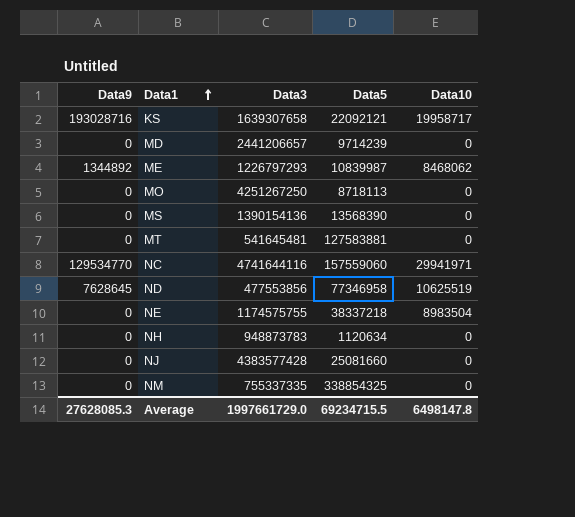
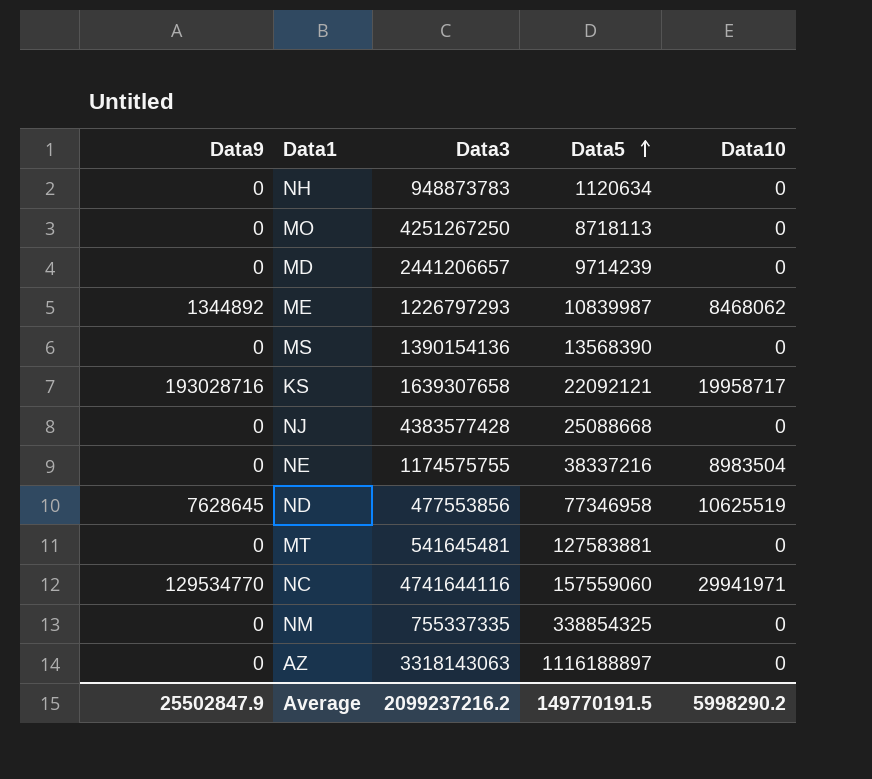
row order: Data1 ascending -> Data5 ascending
NJ | Data5: 25081660 -> 25088668
NE | Data5: 38337218 -> 38337216
row AZ: none -> 0 | 3318143063 | 1116188897 | 0
Average | Data9: 27628085.3 -> 25502847.9
Average | Data3: 1997661729.0 -> 2099237216.2
Average | Data5: 69234715.5 -> 149770191.5
Average | Data10: 6498147.8 -> 5998290.2

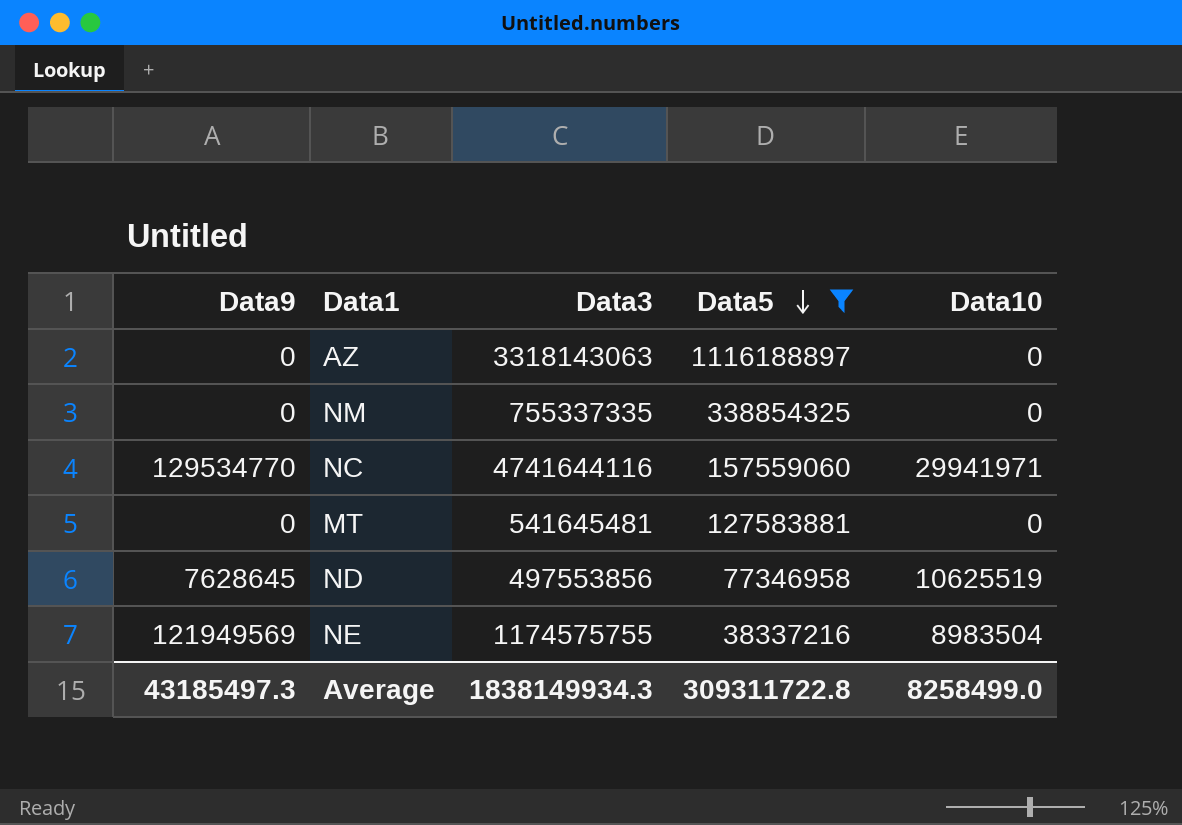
filter: none -> Data5 >= 38337216
row order: Data5 ascending -> Data5 descending
ND | Data3: 477553856 -> 497553856
NE | Data9: 0 -> 121949569
Average | Data9: 25502847.9 -> 43185497.3
Average | Data3: 2099237216.2 -> 1838149934.3
Average | Data5: 149770191.5 -> 309311722.8
Average | Data10: 5998290.2 -> 8258499.0

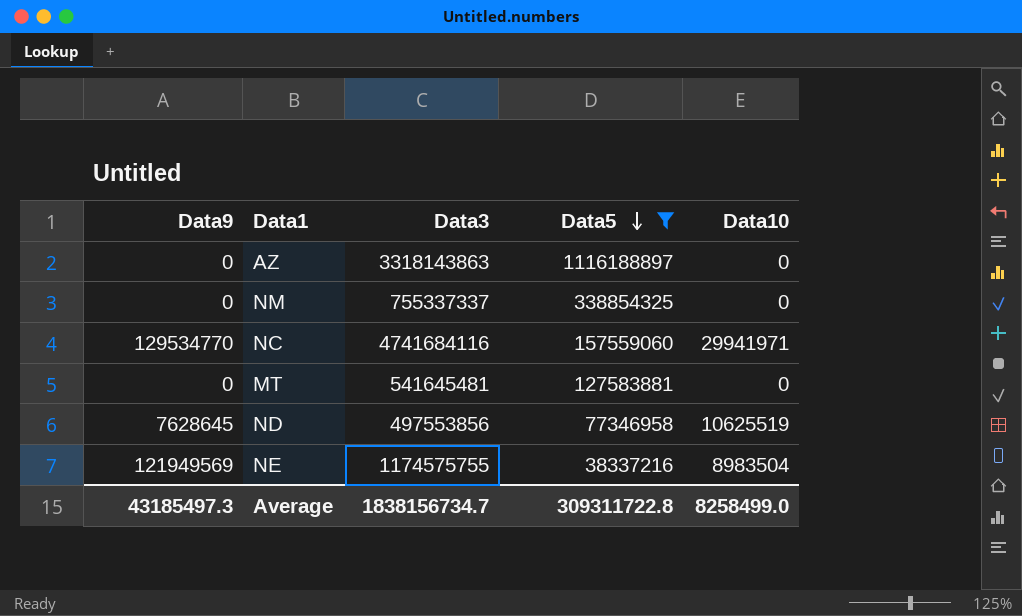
AZ | Data3: 3318143063 -> 3318143863
NM | Data3: 755337335 -> 755337337
NC | Data3: 4741644116 -> 4741684116
Average | Data3: 1838149934.3 -> 1838156734.7

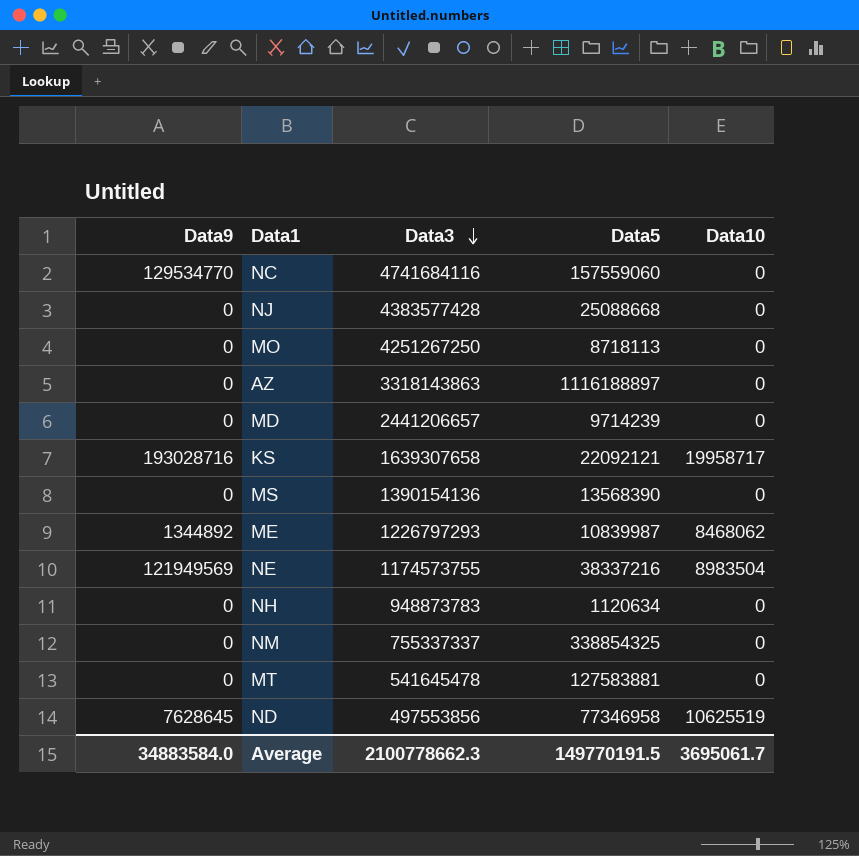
filter: Data5 >= 38337216 -> none
row order: Data5 descending -> Data3 descending
NC | Data10: 29941971 -> 0
NE | Data3: 1174575755 -> 1174573755
MT | Data3: 541645481 -> 541645478
Average | Data9: 43185497.3 -> 34883584.0
Average | Data3: 1838156734.7 -> 2100778662.3
Average | Data5: 309311722.8 -> 149770191.5
Average | Data10: 8258499.0 -> 3695061.7

